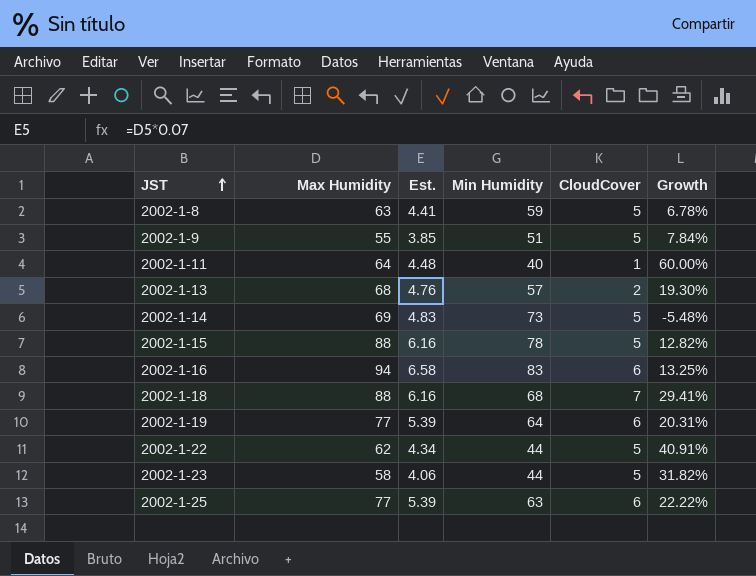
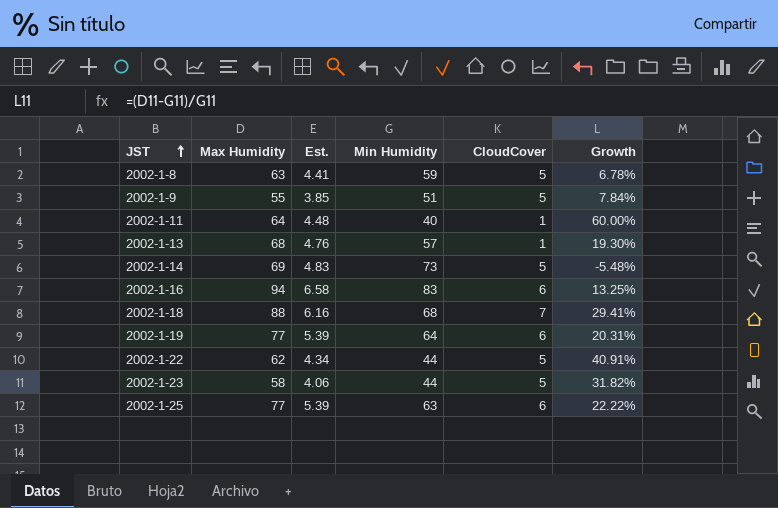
row 2002-1-15: 88 | 6.16 | 78 | 5 | 12.82% -> none
2002-1-13 | CloudCover: 2 -> 1

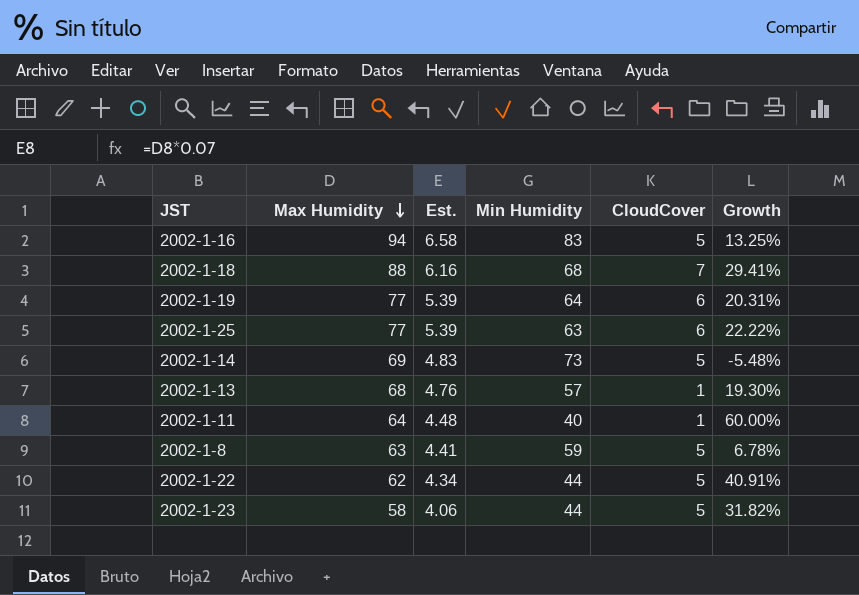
row order: JST ascending -> Max Humidity descending
row 2002-1-9: 55 | 3.85 | 51 | 5 | 7.84% -> none
2002-1-16 | CloudCover: 6 -> 5

